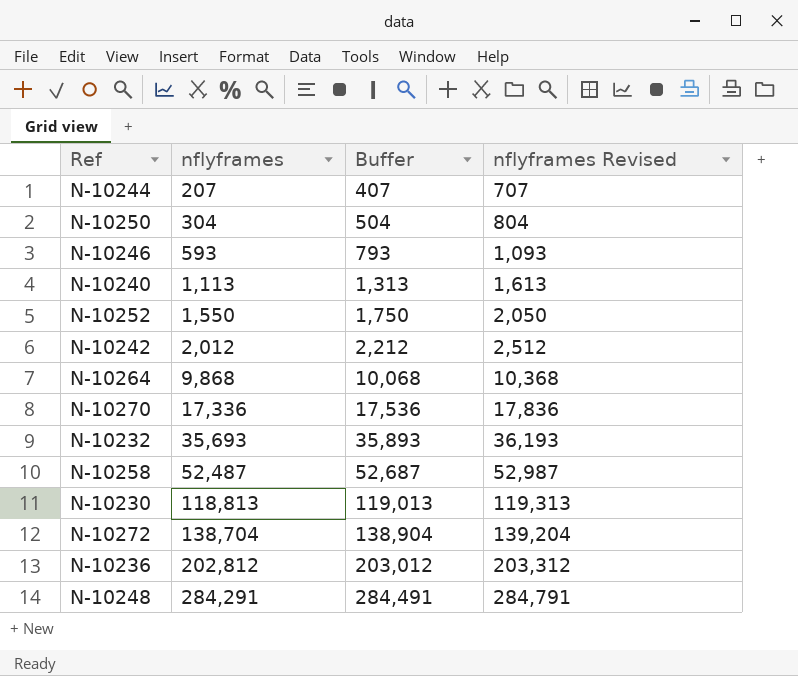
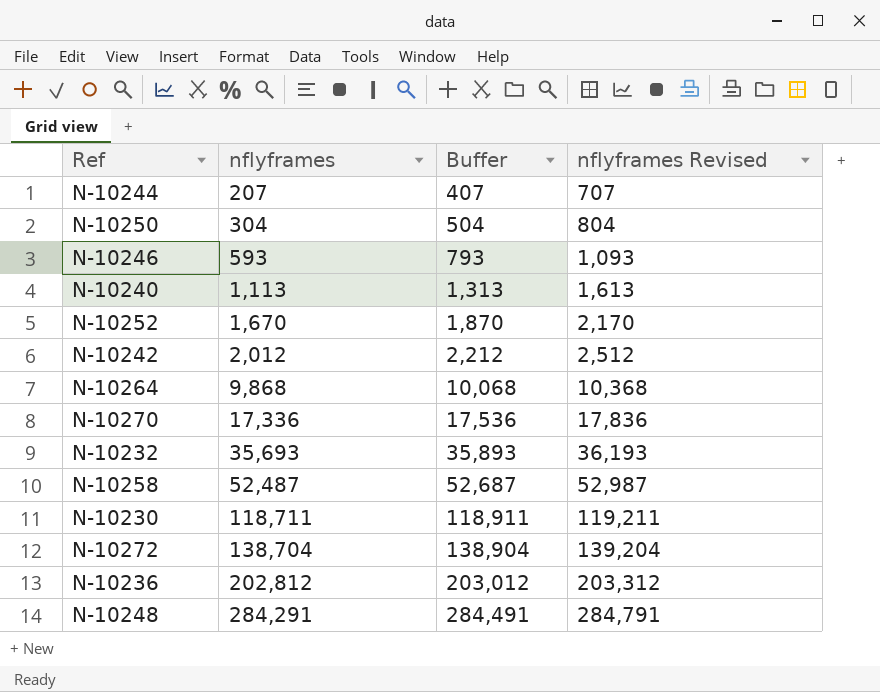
N-10252 | nflyframes: 1,550 -> 1,670
N-10252 | Buffer: 1,750 -> 1,870
N-10252 | nflyframes Revised: 2,050 -> 2,170
N-10230 | nflyframes: 118,813 -> 118,711
N-10230 | Buffer: 119,013 -> 118,911
N-10230 | nflyframes Revised: 119,313 -> 119,211

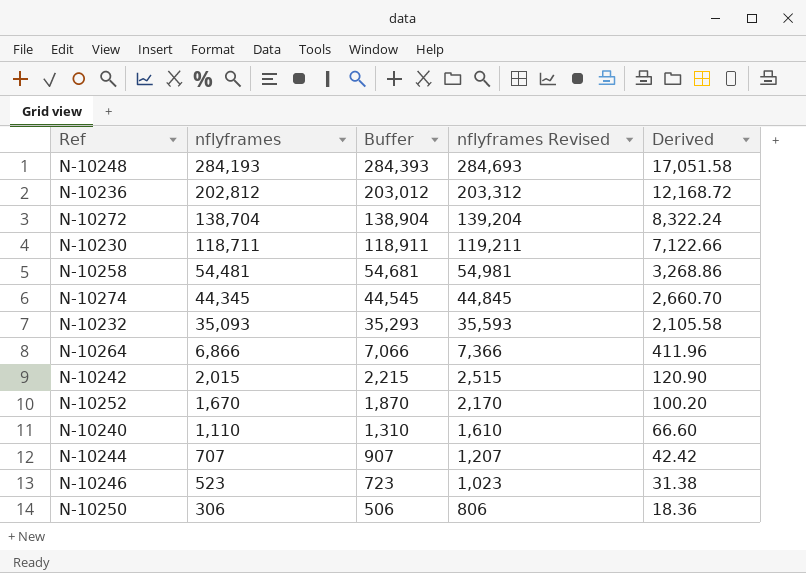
row order: nflyframes ascending -> nflyframes descending
column Derived | formula: none -> [nflyframes] * 0.06
row N-10270: 17,336 | 17,536 | 17,836 -> none
N-10248 | nflyframes: 284,291 -> 284,193
N-10248 | Buffer: 284,491 -> 284,393
N-10248 | nflyframes Revised: 284,791 -> 284,693
N-10258 | nflyframes: 52,487 -> 54,481
N-10258 | Buffer: 52,687 -> 54,681
N-10258 | nflyframes Revised: 52,987 -> 54,981
row N-10274: none -> 44,345 | 44,545 | 44,845 | 2,660.70
N-10232 | nflyframes: 35,693 -> 35,093
N-10232 | Buffer: 35,893 -> 35,293
N-10232 | nflyframes Revised: 36,193 -> 35,593
N-10264 | nflyframes: 9,868 -> 6,866
N-10264 | Buffer: 10,068 -> 7,066
N-10264 | nflyframes Revised: 10,368 -> 7,366
N-10242 | nflyframes: 2,012 -> 2,015
N-10242 | Buffer: 2,212 -> 2,215
N-10242 | nflyframes Revised: 2,512 -> 2,515
N-10240 | nflyframes: 1,113 -> 1,110
N-10240 | Buffer: 1,313 -> 1,310
N-10240 | nflyframes Revised: 1,613 -> 1,610
N-10244 | nflyframes: 207 -> 707
N-10244 | Buffer: 407 -> 907
N-10244 | nflyframes Revised: 707 -> 1,207
N-10246 | nflyframes: 593 -> 523
N-10246 | Buffer: 793 -> 723
N-10246 | nflyframes Revised: 1,093 -> 1,023
N-10250 | nflyframes: 304 -> 306
N-10250 | Buffer: 504 -> 506
N-10250 | nflyframes Revised: 804 -> 806

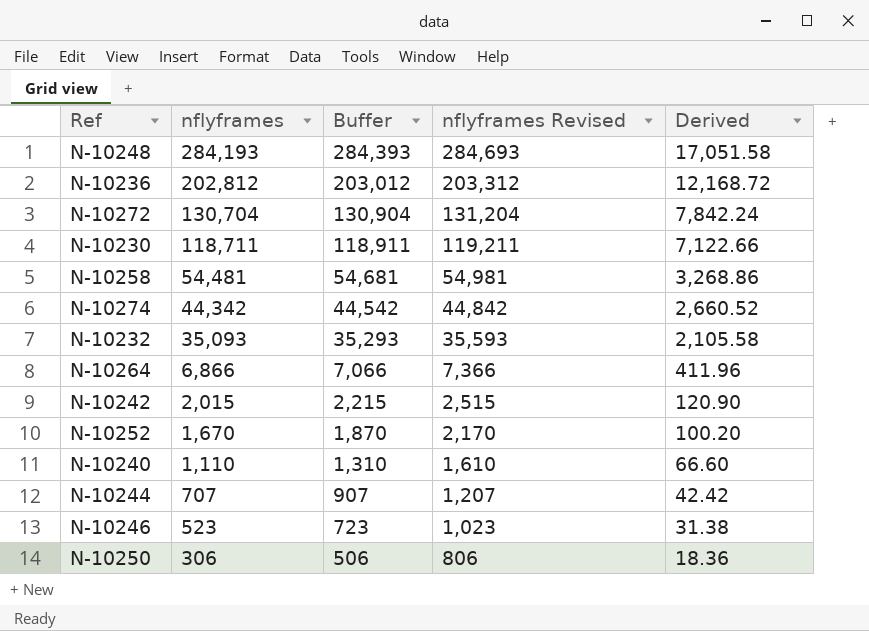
N-10272 | nflyframes: 138,704 -> 130,704
N-10272 | Buffer: 138,904 -> 130,904
N-10272 | nflyframes Revised: 139,204 -> 131,204
N-10272 | Derived: 8,322.24 -> 7,842.24
N-10274 | nflyframes: 44,345 -> 44,342
N-10274 | Buffer: 44,545 -> 44,542
N-10274 | nflyframes Revised: 44,845 -> 44,842
N-10274 | Derived: 2,660.70 -> 2,660.52

